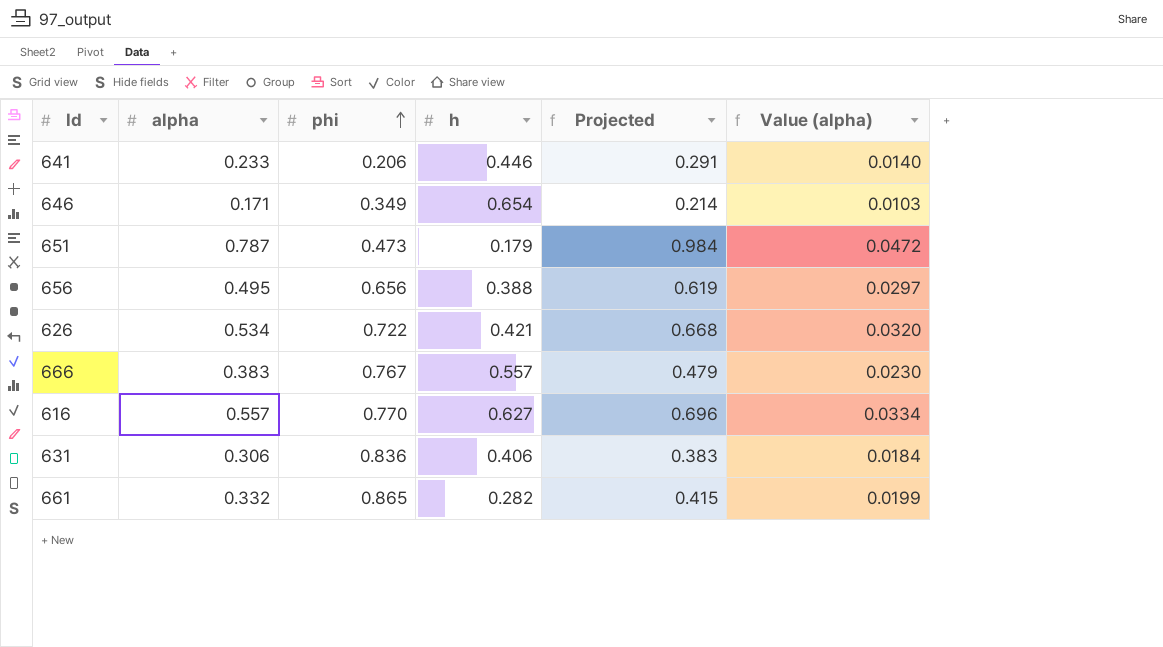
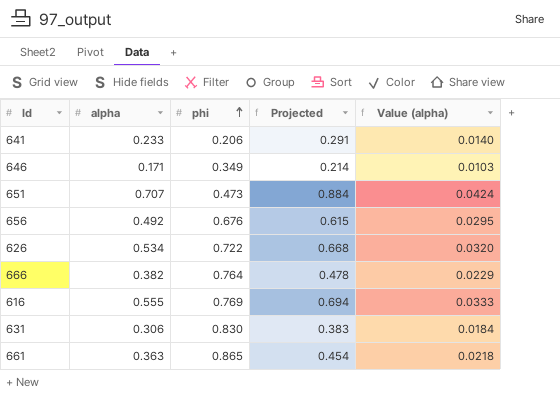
column h | position: 4 -> none
651 | alpha: 0.787 -> 0.707
651 | Projected: 0.984 -> 0.884
651 | Value (alpha): 0.0472 -> 0.0424
656 | alpha: 0.495 -> 0.492
656 | phi: 0.656 -> 0.676
656 | Projected: 0.619 -> 0.615
656 | Value (alpha): 0.0297 -> 0.0295
666 | alpha: 0.383 -> 0.382
666 | phi: 0.767 -> 0.764
666 | Projected: 0.479 -> 0.478
666 | Value (alpha): 0.0230 -> 0.0229
616 | alpha: 0.557 -> 0.555
616 | phi: 0.770 -> 0.769
616 | Projected: 0.696 -> 0.694
616 | Value (alpha): 0.0334 -> 0.0333
631 | phi: 0.836 -> 0.830
661 | alpha: 0.332 -> 0.363
661 | Projected: 0.415 -> 0.454
661 | Value (alpha): 0.0199 -> 0.0218

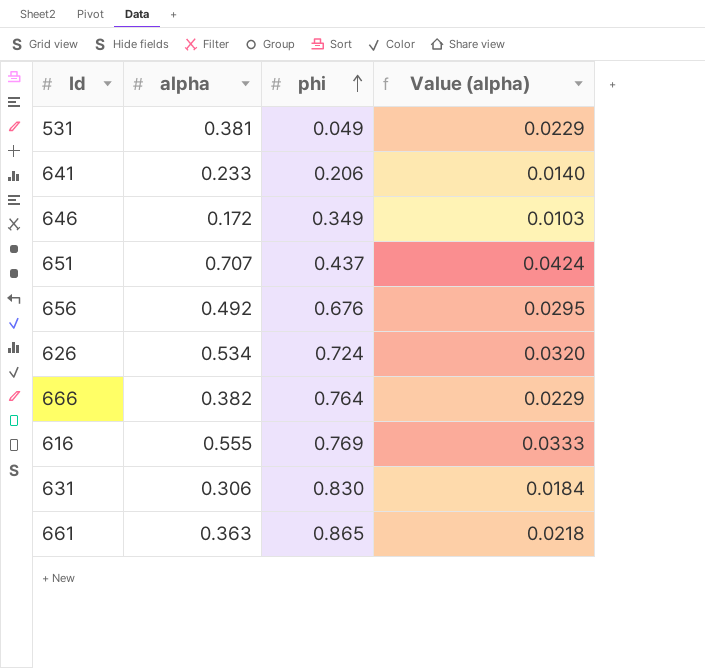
column Projected | formula: [alpha] * 1.25 -> none
row 531: none -> 0.381 | 0.049 | 0.0229
646 | alpha: 0.171 -> 0.172
651 | phi: 0.473 -> 0.437
626 | phi: 0.722 -> 0.724

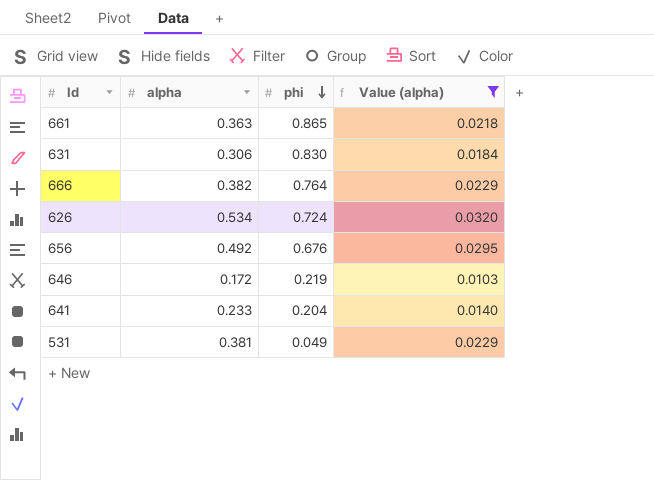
filter: none -> Value (alpha) <= 0.0320
row order: phi ascending -> phi descending
646 | phi: 0.349 -> 0.219
641 | phi: 0.206 -> 0.204

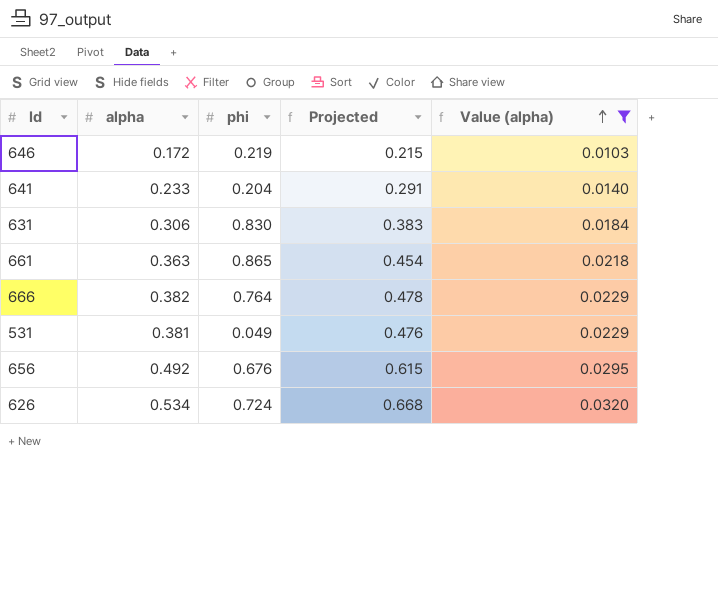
row order: phi descending -> Value (alpha) ascending
column Projected | formula: none -> [alpha] * 1.25

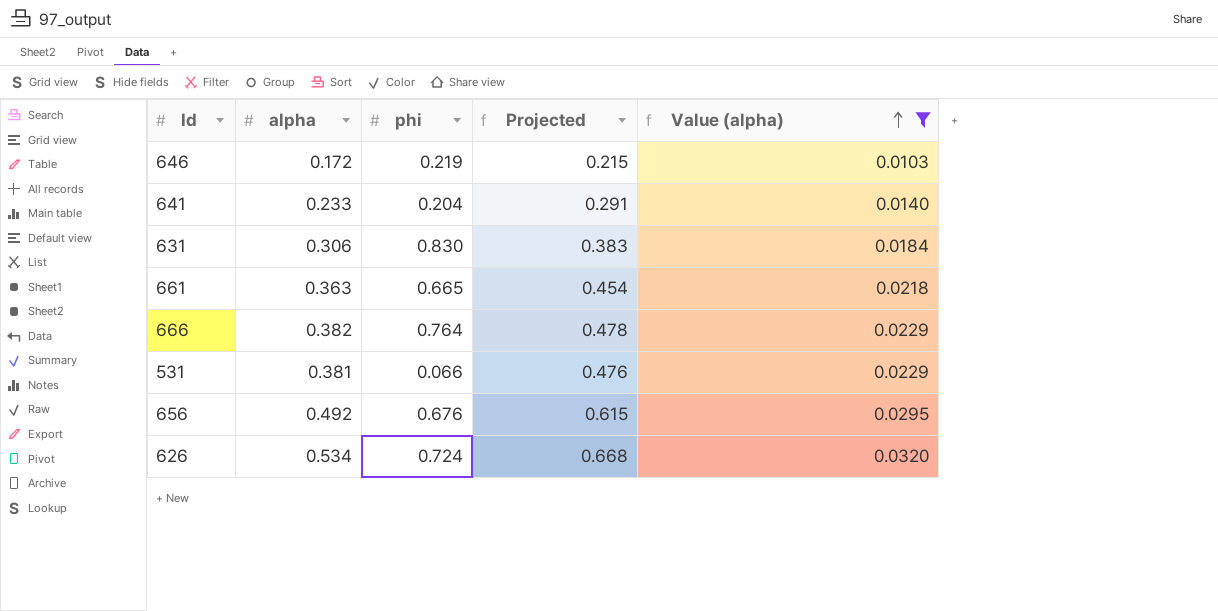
661 | phi: 0.865 -> 0.665
531 | phi: 0.049 -> 0.066

